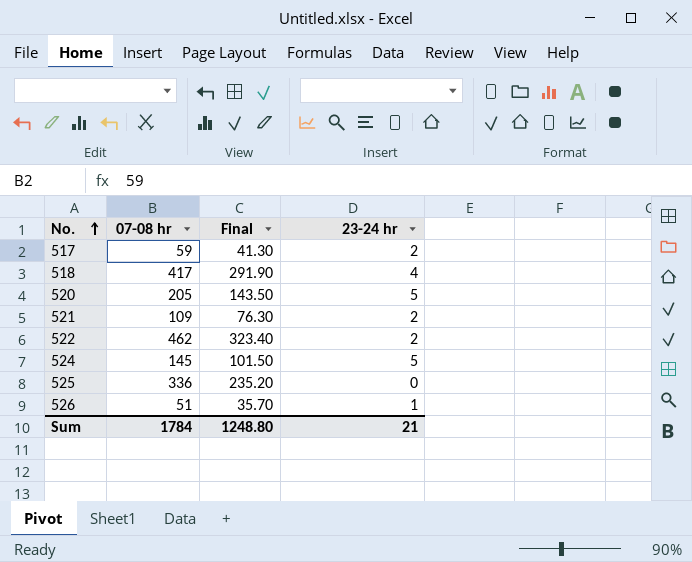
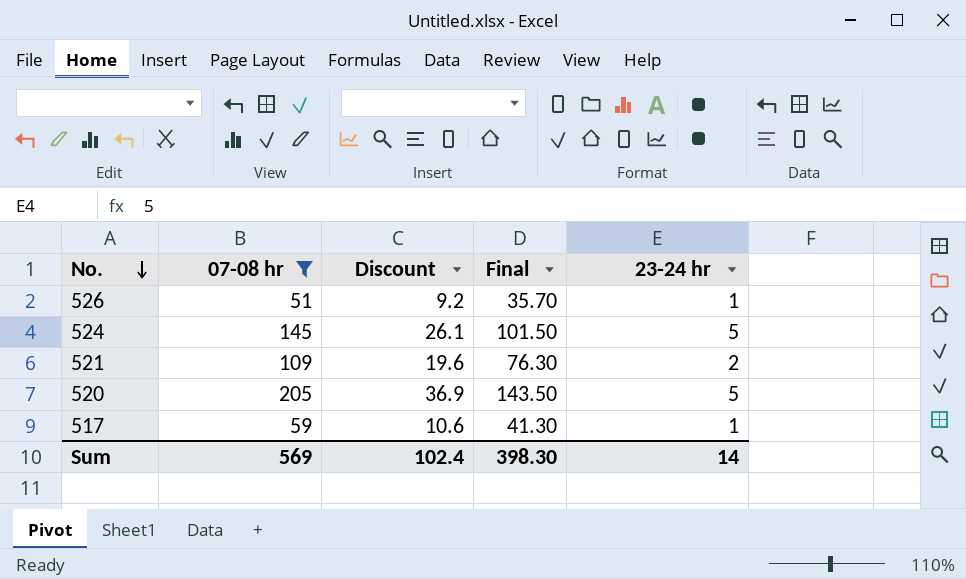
filter: none -> 07-08 hr <= 205
row order: No. ascending -> No. descending
column Discount | formula: none -> [07-08 hr] * 0.18
517 | 23-24 hr: 2 -> 1
Sum | 07-08 hr: 1784 -> 569
Sum | Final: 1248.80 -> 398.30
Sum | 23-24 hr: 21 -> 14

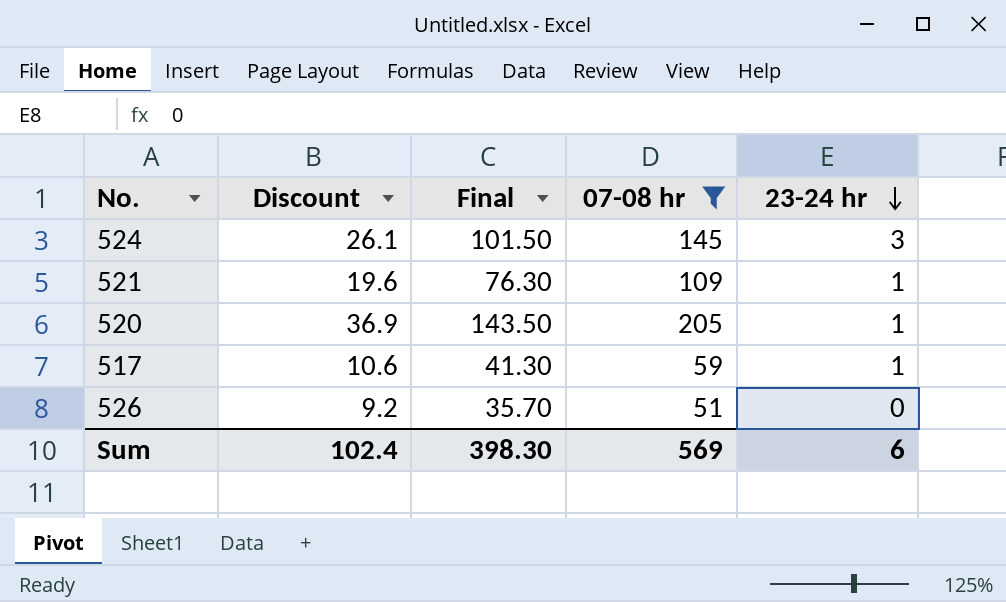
row order: No. descending -> 23-24 hr descending
column 07-08 hr | position: 2 -> 4
524 | 23-24 hr: 5 -> 3
521 | 23-24 hr: 2 -> 1
520 | 23-24 hr: 5 -> 1
526 | 23-24 hr: 1 -> 0
Sum | 23-24 hr: 14 -> 6

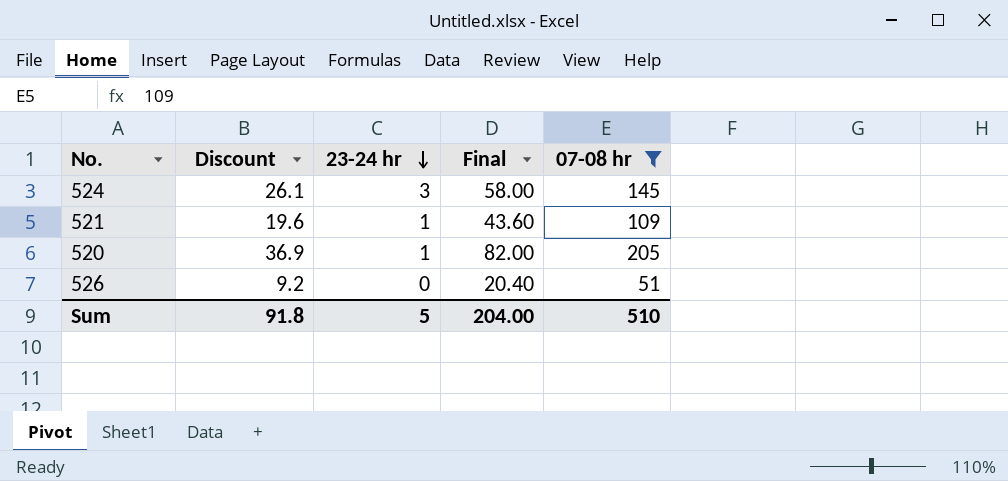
column 23-24 hr | position: 5 -> 3
column Final | formula: [07-08 hr] * 0.7 -> [07-08 hr] * 0.4
row 517: 10.6 | 41.30 | 59 | 1 -> none
Sum | Discount: 102.4 -> 91.8
Sum | 23-24 hr: 6 -> 5
Sum | Final: 398.30 -> 204.00
Sum | 07-08 hr: 569 -> 510

